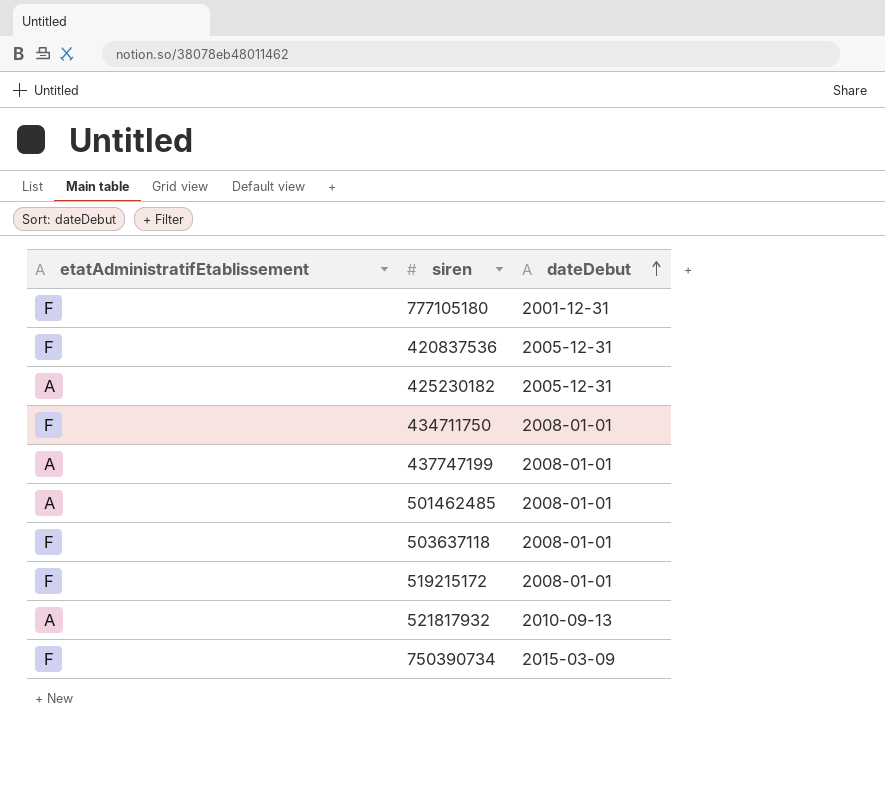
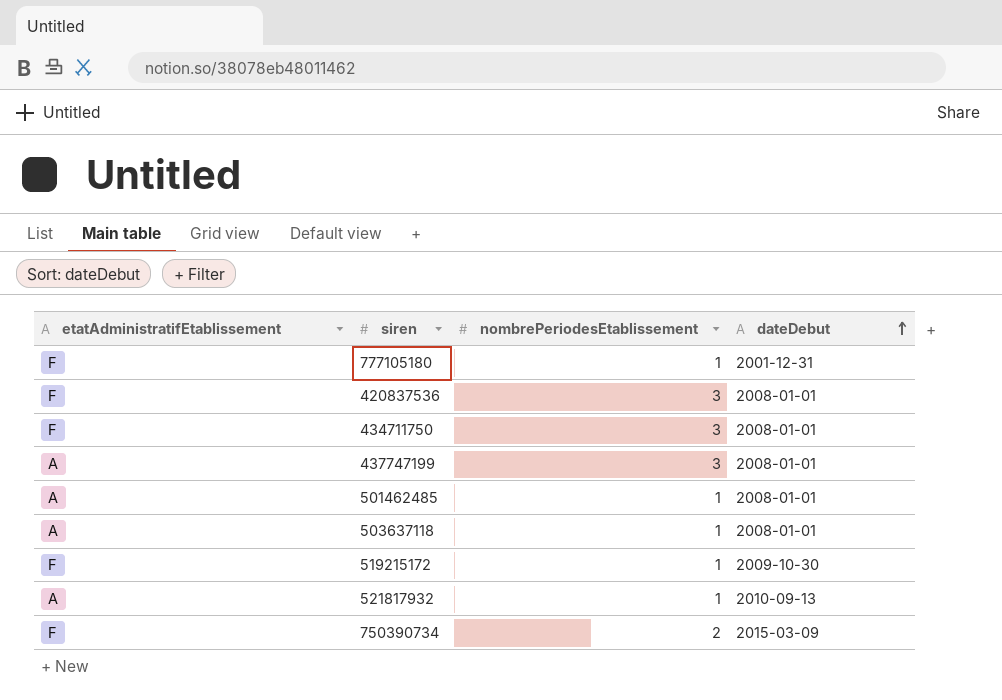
column nombrePeriodesEtablissement | position: none -> 3
row 425230182: A | 2005-12-31 -> none
420837536 | dateDebut: 2005-12-31 -> 2008-01-01
503637118 | etatAdministratifEtablissement: F -> A
519215172 | dateDebut: 2008-01-01 -> 2009-10-30

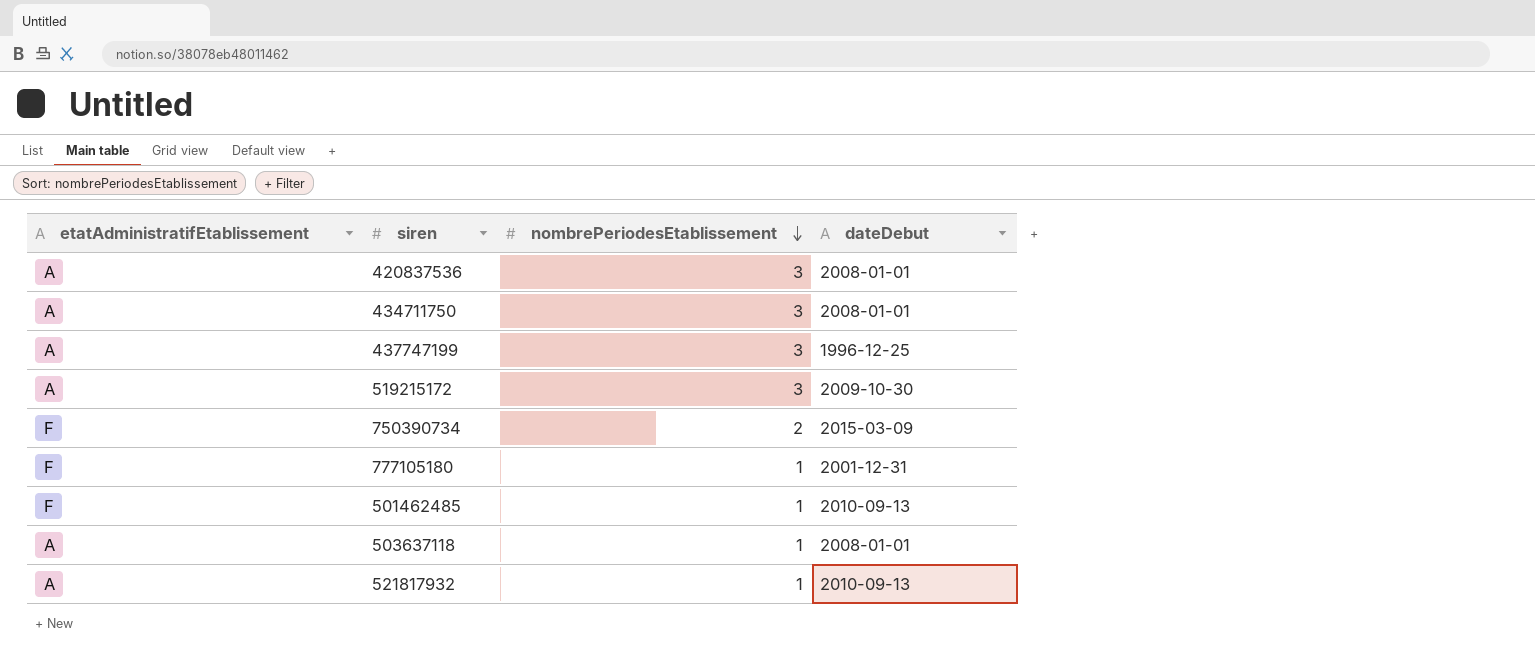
row order: dateDebut ascending -> nombrePeriodesEtablissement descending
420837536 | etatAdministratifEtablissement: F -> A
434711750 | etatAdministratifEtablissement: F -> A
437747199 | dateDebut: 2008-01-01 -> 1996-12-25
519215172 | etatAdministratifEtablissement: F -> A
519215172 | nombrePeriodesEtablissement: 1 -> 3
501462485 | etatAdministratifEtablissement: A -> F
501462485 | dateDebut: 2008-01-01 -> 2010-09-13

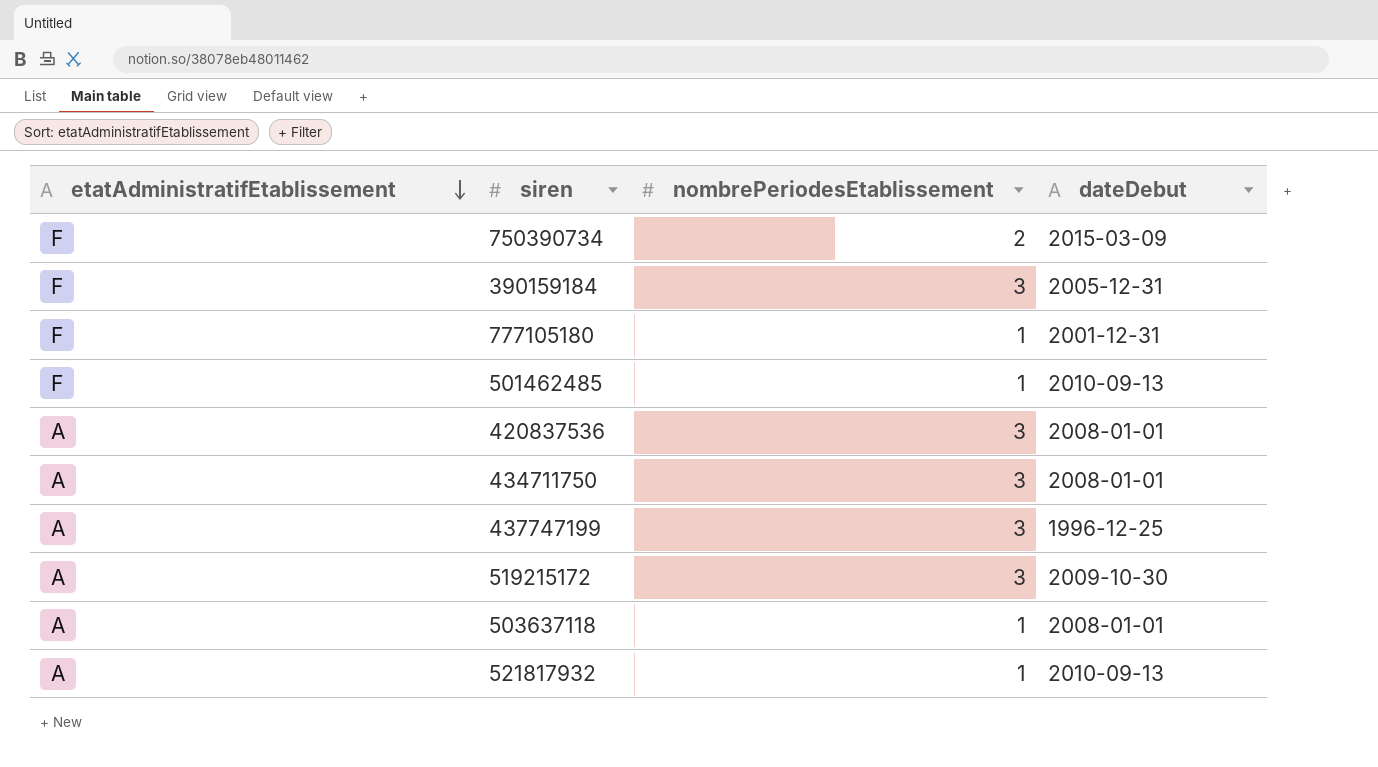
row order: nombrePeriodesEtablissement descending -> etatAdministratifEtablissement descending
row 390159184: none -> F | 3 | 2005-12-31

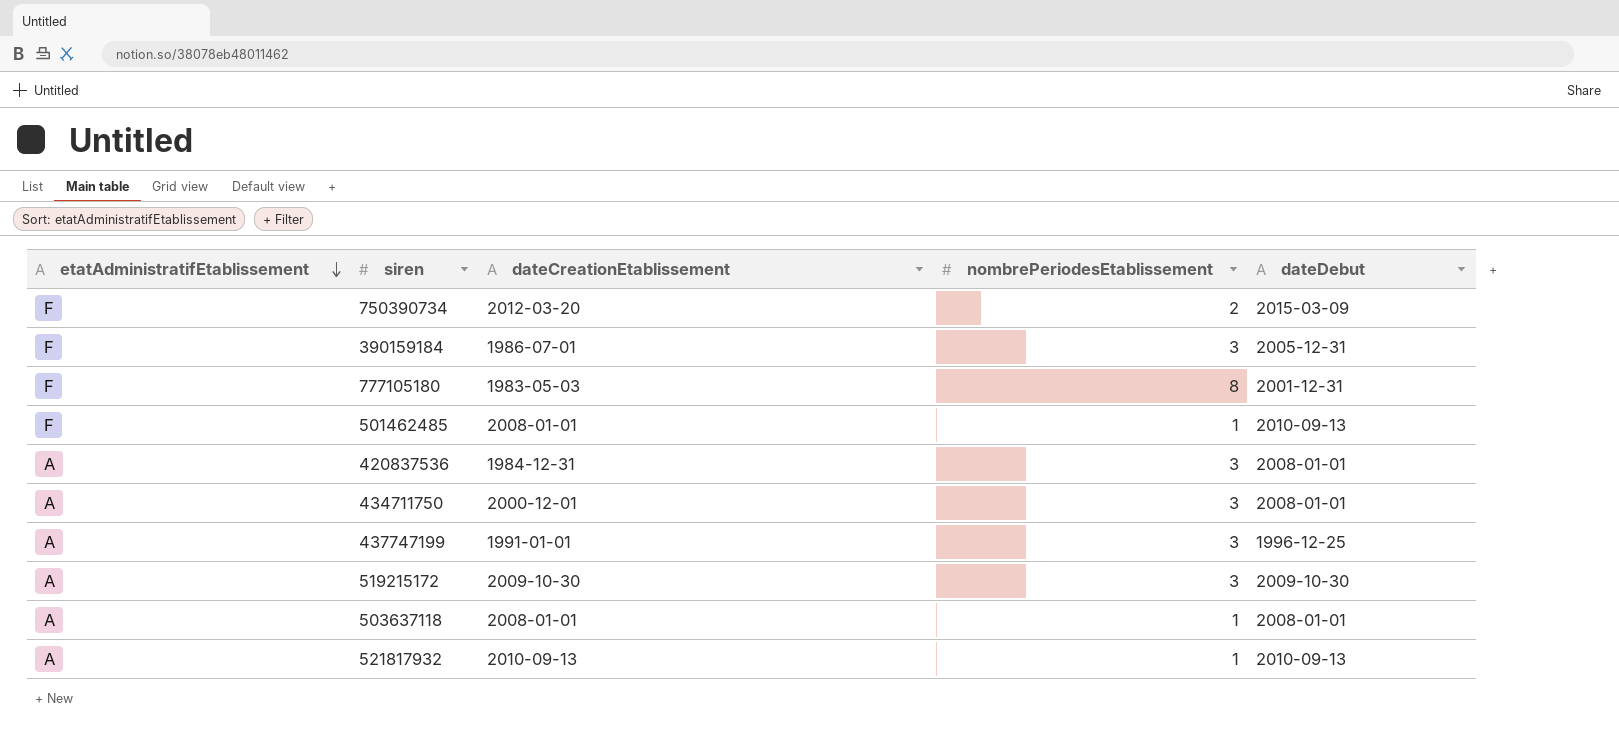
column dateCreationEtablissement | position: none -> 3
777105180 | nombrePeriodesEtablissement: 1 -> 8

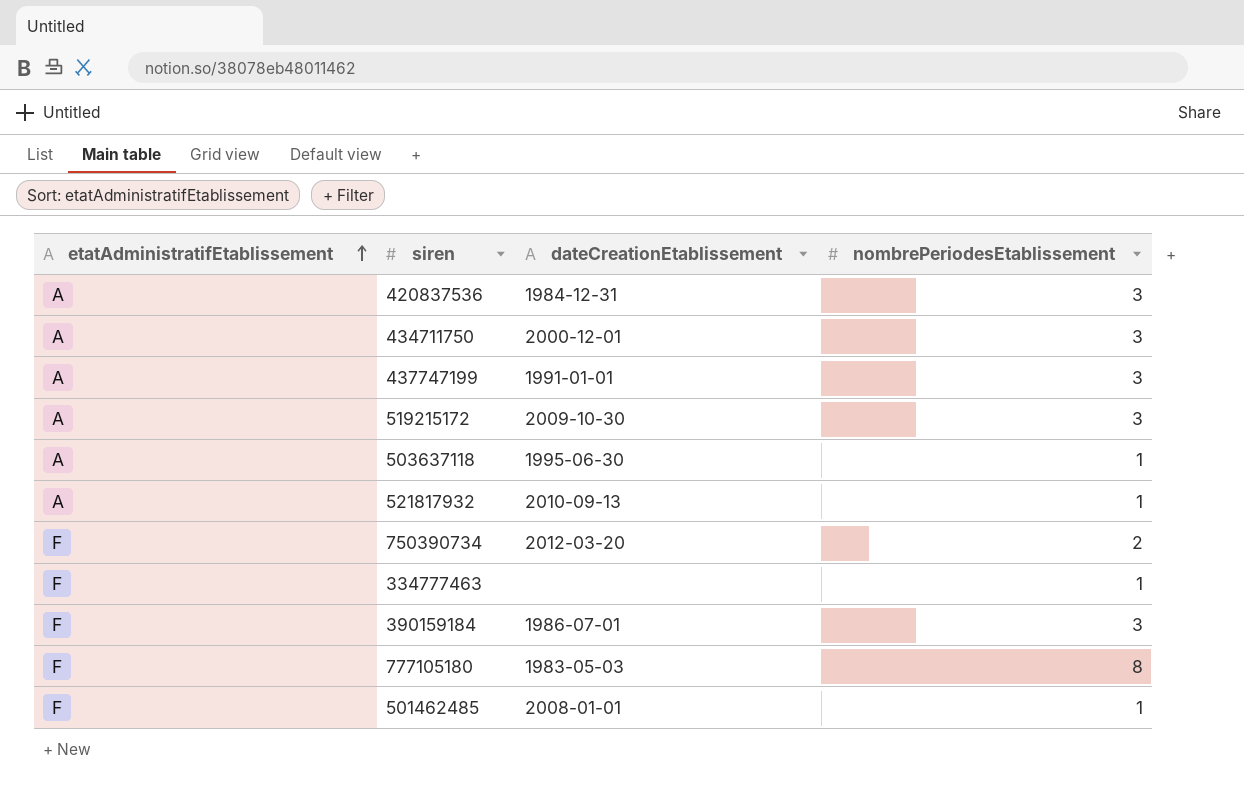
row order: etatAdministratifEtablissement descending -> etatAdministratifEtablissement ascending
column dateDebut | position: 5 -> none
503637118 | dateCreationEtablissement: 2008-01-01 -> 1995-06-30
row 334777463: none -> F | none | 1

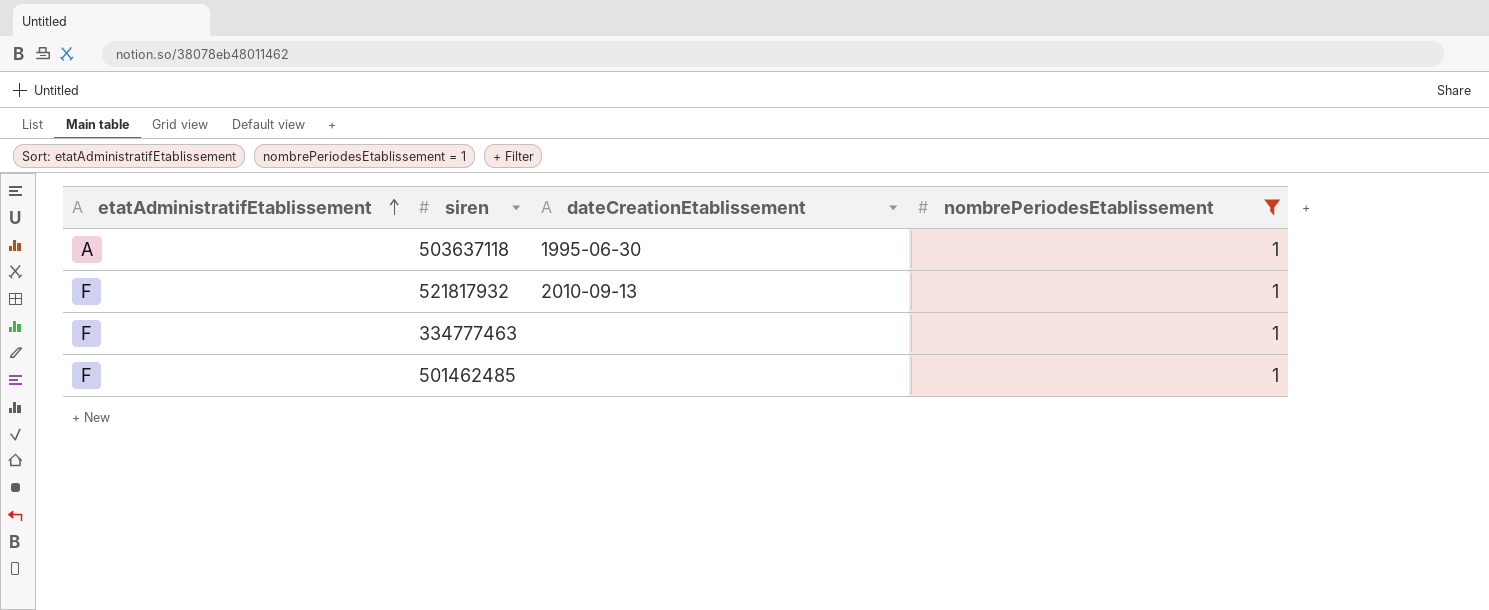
filter: none -> nombrePeriodesEtablissement = 1
521817932 | etatAdministratifEtablissement: A -> F
501462485 | dateCreationEtablissement: 2008-01-01 -> none

